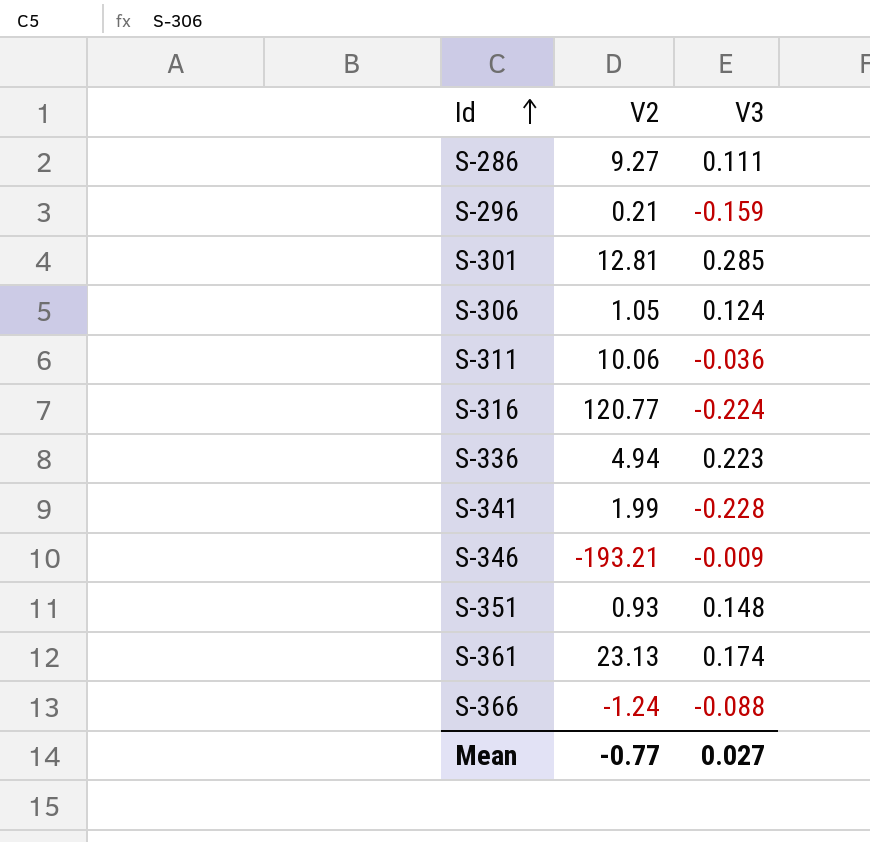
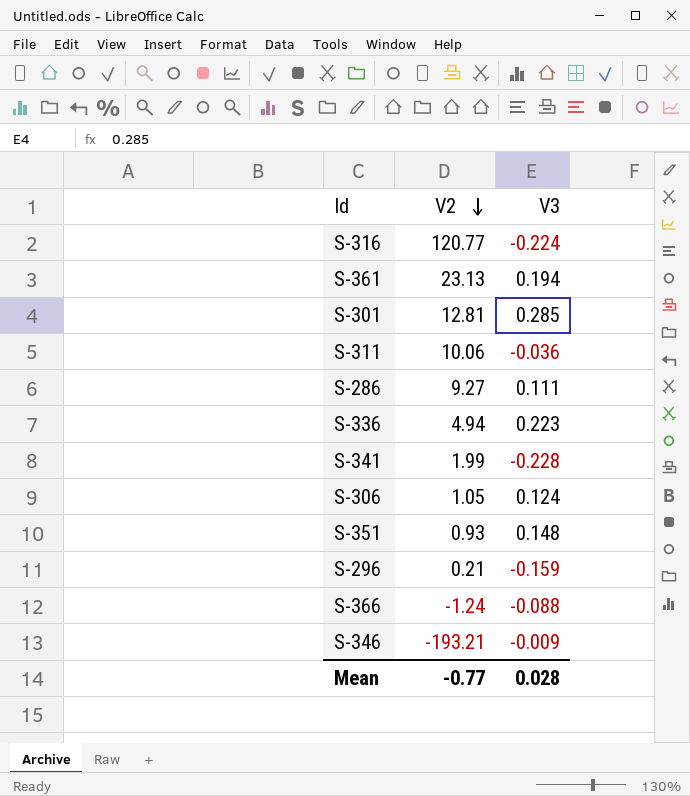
row order: Id ascending -> V2 descending
S-361 | V3: 0.174 -> 0.194
Mean | V3: 0.027 -> 0.028

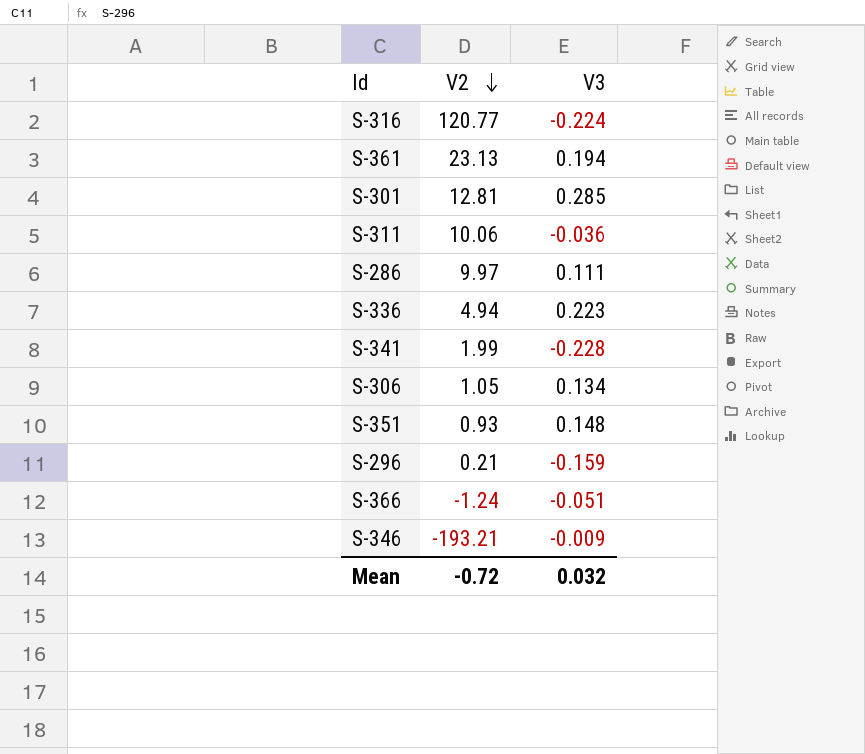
S-286 | V2: 9.27 -> 9.97
S-306 | V3: 0.124 -> 0.134
S-366 | V3: -0.088 -> -0.051
Mean | V2: -0.77 -> -0.72
Mean | V3: 0.028 -> 0.032

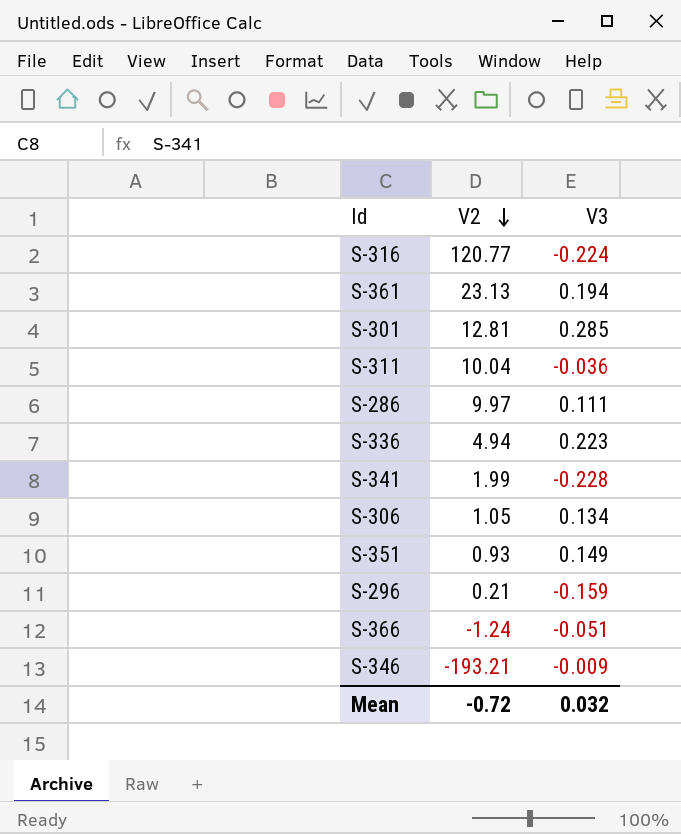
S-311 | V2: 10.06 -> 10.04
S-351 | V3: 0.148 -> 0.149

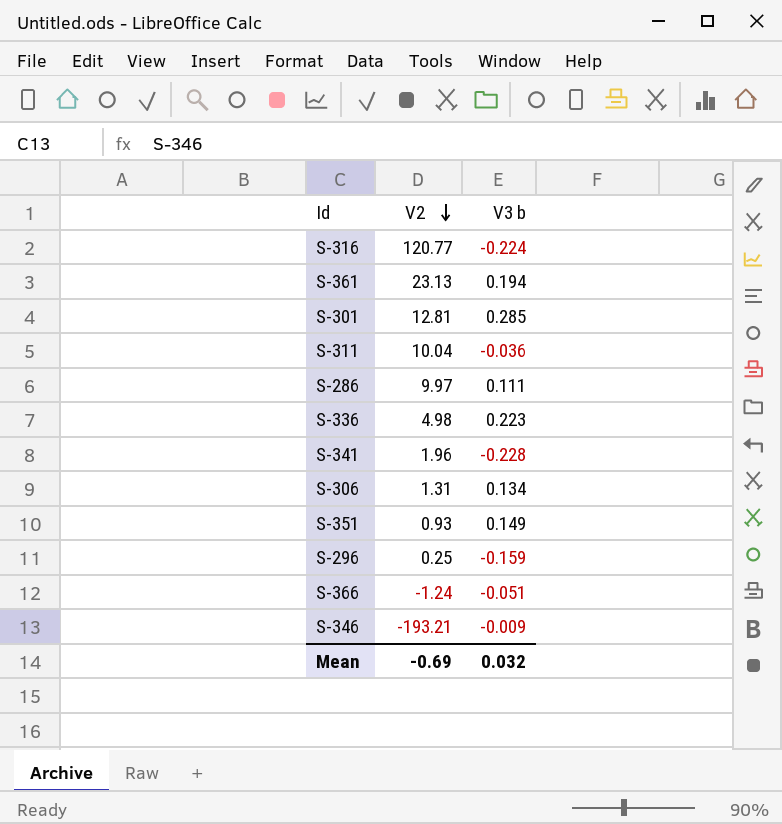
column name: V3 -> V3 b
S-336 | V2: 4.94 -> 4.98
S-341 | V2: 1.99 -> 1.96
S-306 | V2: 1.05 -> 1.31
S-296 | V2: 0.21 -> 0.25
Mean | V2: -0.72 -> -0.69

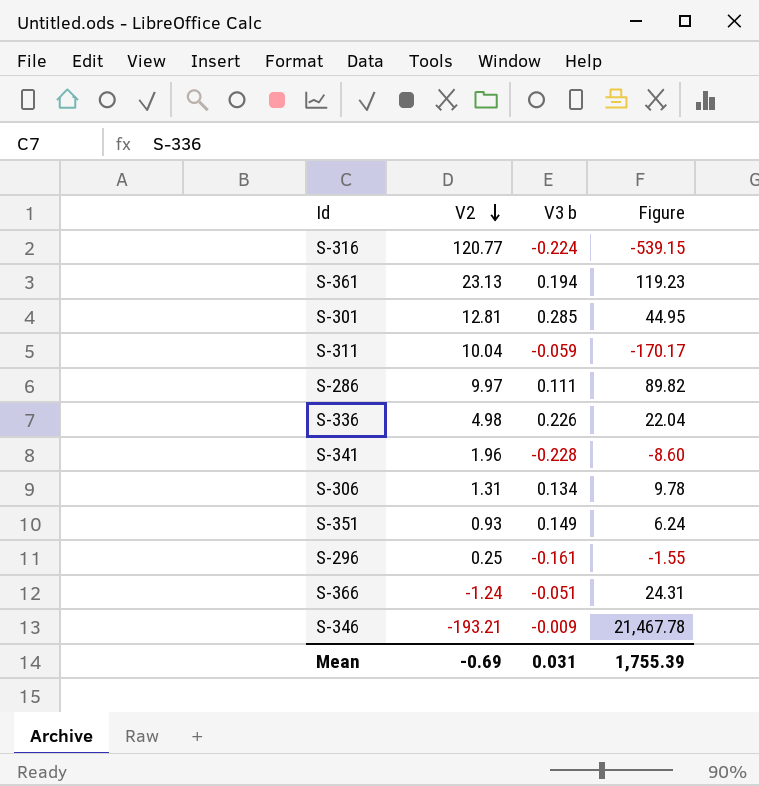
column Figure | formula: none -> [V2] / [V3 b]
S-311 | V3 b: -0.036 -> -0.059
S-336 | V3 b: 0.223 -> 0.226
S-296 | V3 b: -0.159 -> -0.161
Mean | V3 b: 0.032 -> 0.031

